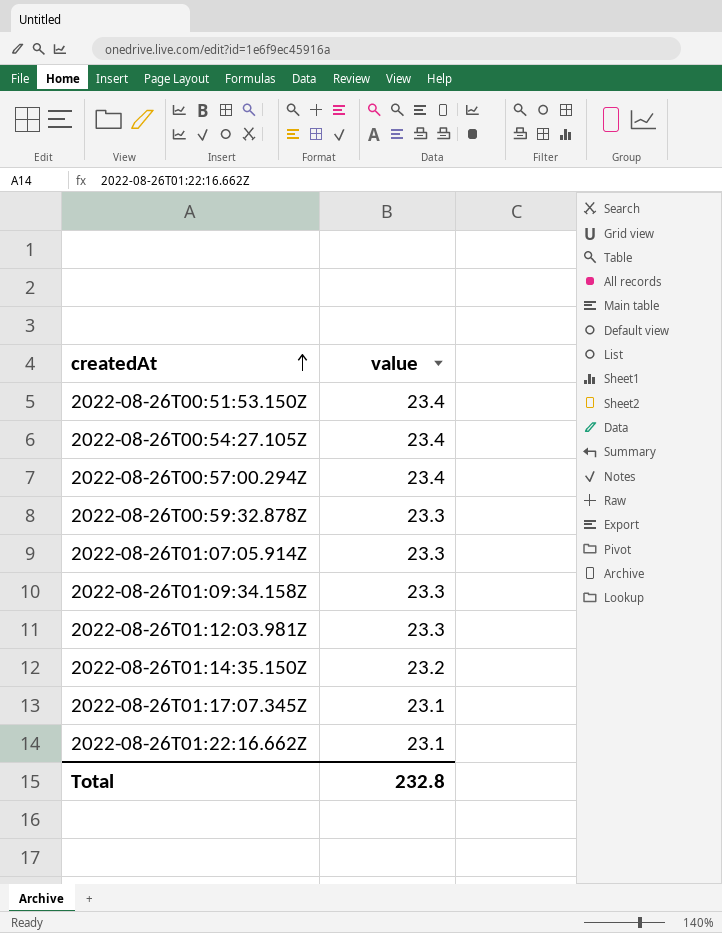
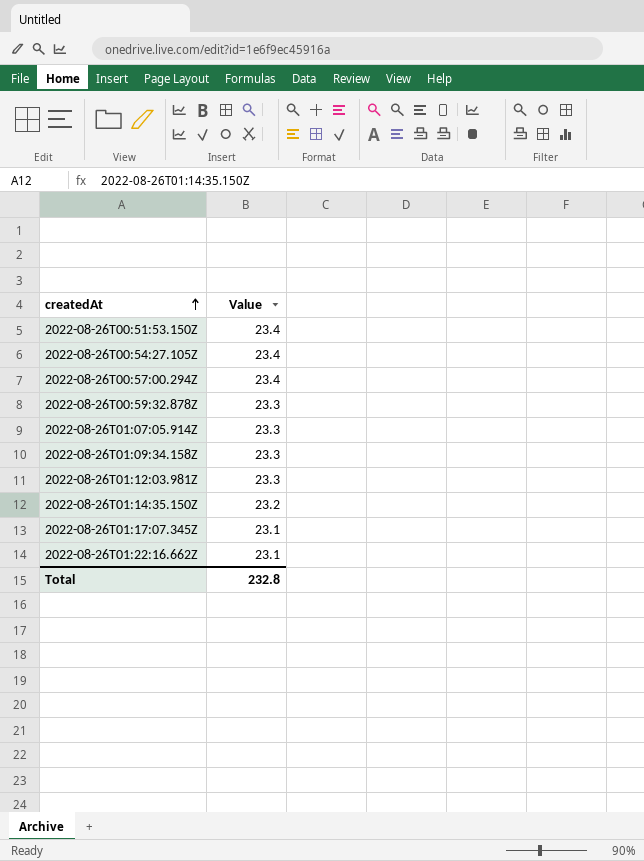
column name: value -> Value

